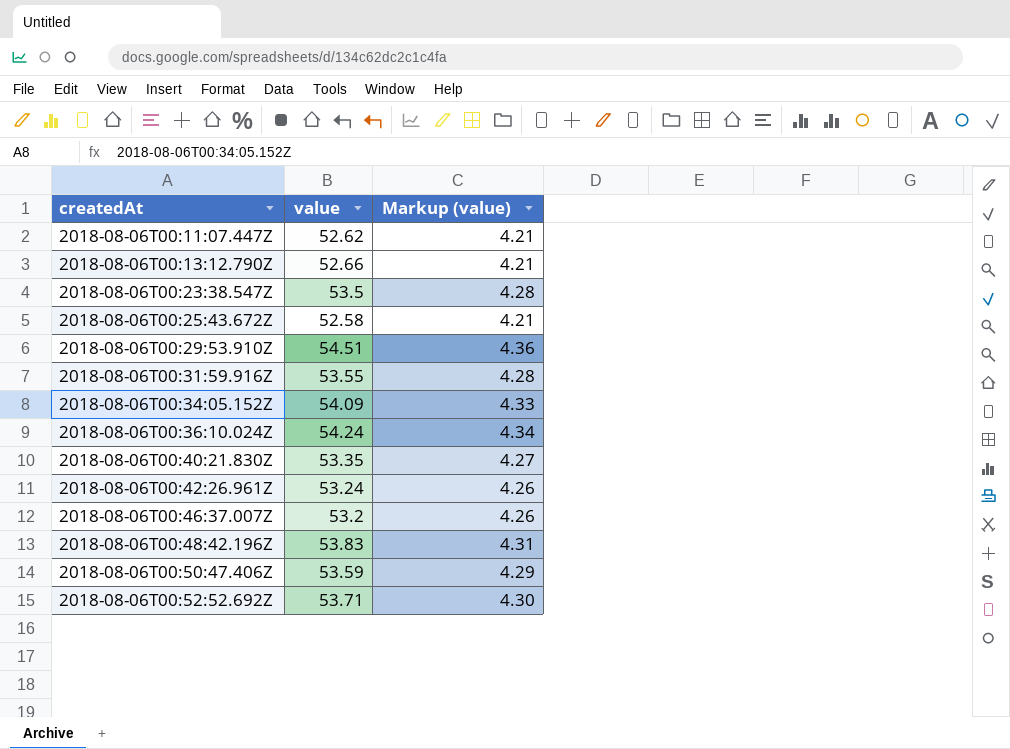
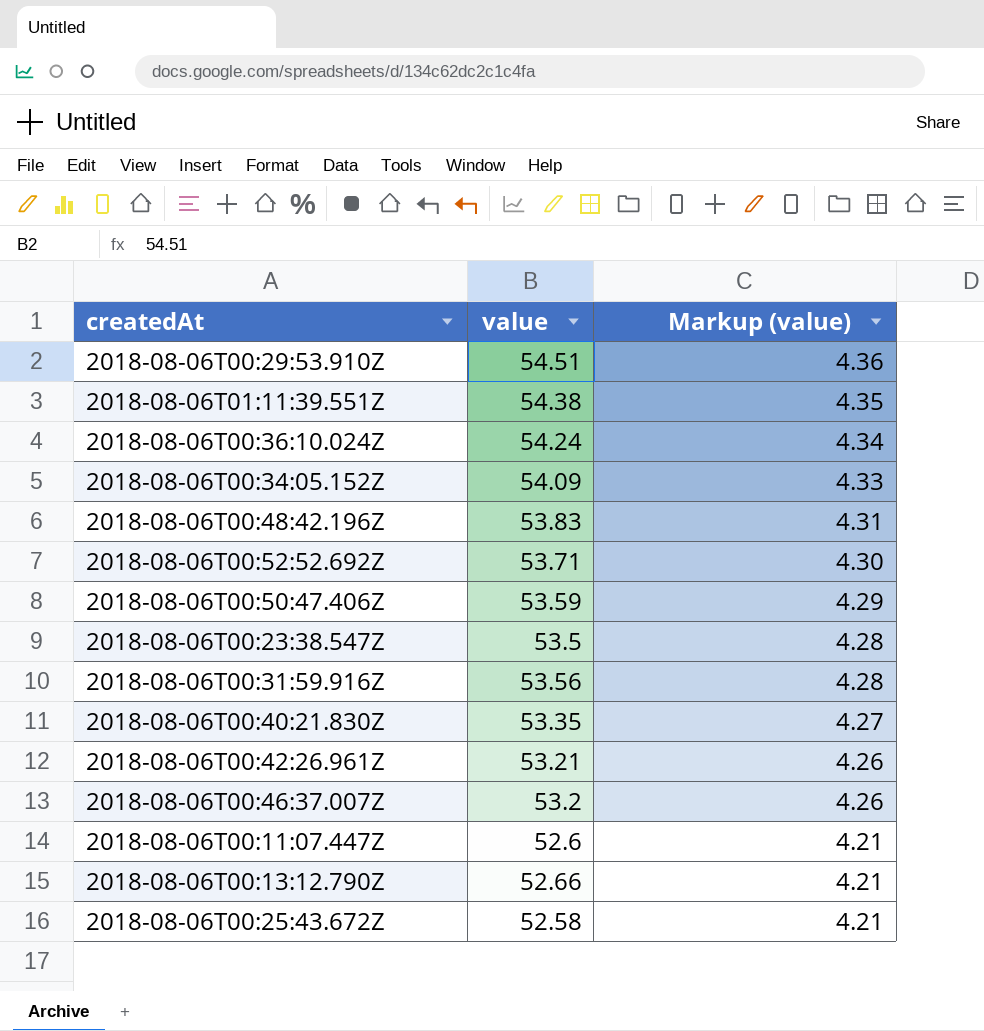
row order: createdAt ascending -> Markup (value) descending
row 2018-08-06T01:11:39.551Z: none -> 54.38 | 4.35
2018-08-06T00:31:59.916Z | value: 53.55 -> 53.56
2018-08-06T00:42:26.961Z | value: 53.24 -> 53.21
2018-08-06T00:11:07.447Z | value: 52.62 -> 52.6

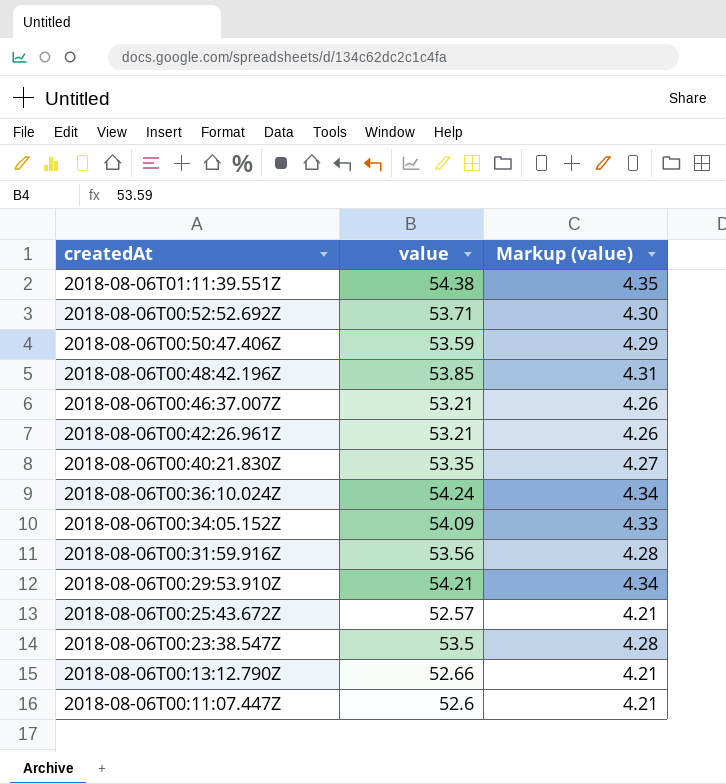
row order: Markup (value) descending -> createdAt descending
2018-08-06T00:48:42.196Z | value: 53.83 -> 53.85
2018-08-06T00:46:37.007Z | value: 53.2 -> 53.21
2018-08-06T00:29:53.910Z | value: 54.51 -> 54.21
2018-08-06T00:29:53.910Z | Markup (value): 4.36 -> 4.34
2018-08-06T00:25:43.672Z | value: 52.58 -> 52.57

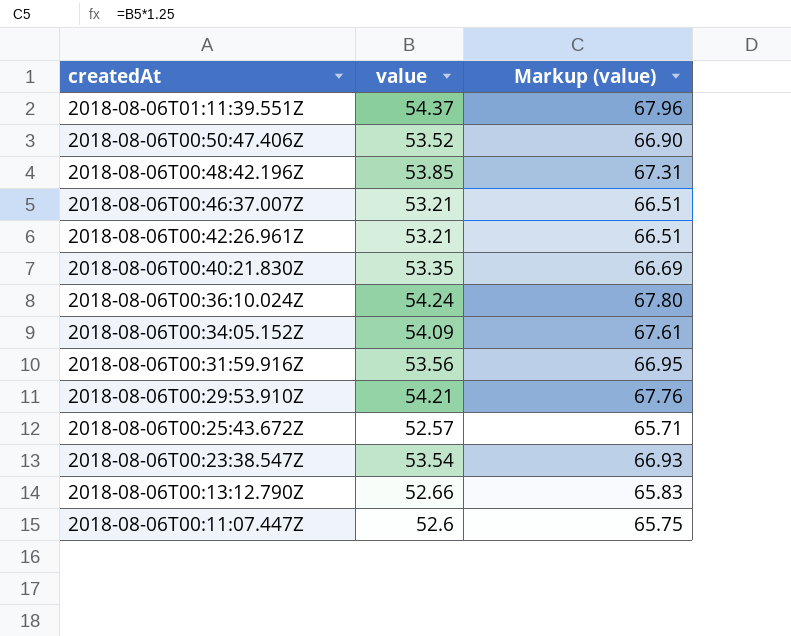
column Markup (value) | formula: [value] * 0.08 -> [value] * 1.25
row 2018-08-06T00:52:52.692Z: 53.71 | 4.30 -> none
2018-08-06T01:11:39.551Z | value: 54.38 -> 54.37
2018-08-06T00:50:47.406Z | value: 53.59 -> 53.52
2018-08-06T00:23:38.547Z | value: 53.5 -> 53.54

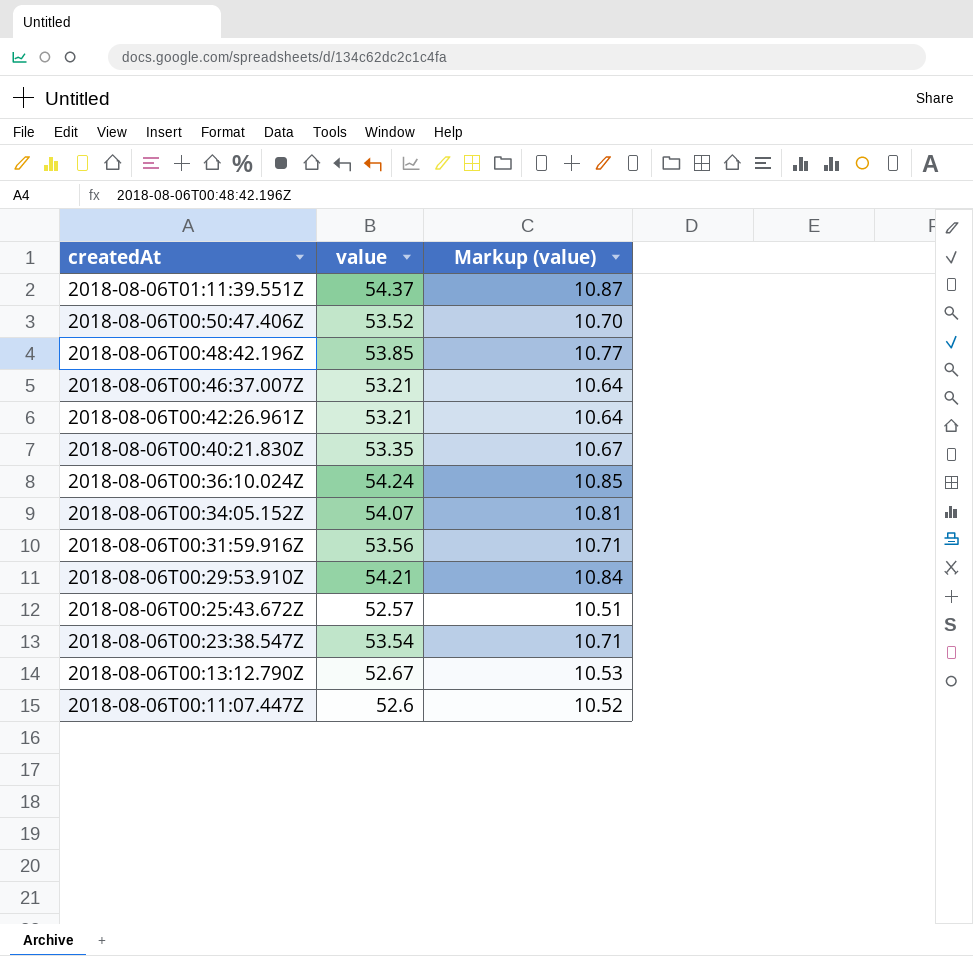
column Markup (value) | formula: [value] * 1.25 -> [value] * 0.2
2018-08-06T00:34:05.152Z | value: 54.09 -> 54.07
2018-08-06T00:13:12.790Z | value: 52.66 -> 52.67

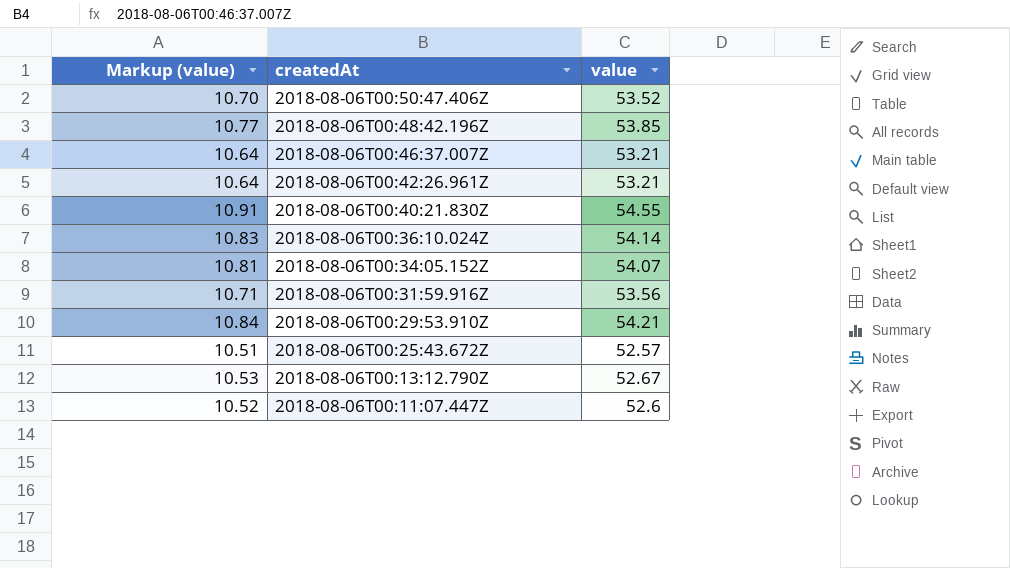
column Markup (value) | position: 3 -> 1
row 2018-08-06T01:11:39.551Z: 54.37 | 10.87 -> none
row 2018-08-06T00:23:38.547Z: 53.54 | 10.71 -> none
2018-08-06T00:40:21.830Z | Markup (value): 10.67 -> 10.91
2018-08-06T00:40:21.830Z | value: 53.35 -> 54.55
2018-08-06T00:36:10.024Z | Markup (value): 10.85 -> 10.83
2018-08-06T00:36:10.024Z | value: 54.24 -> 54.14

